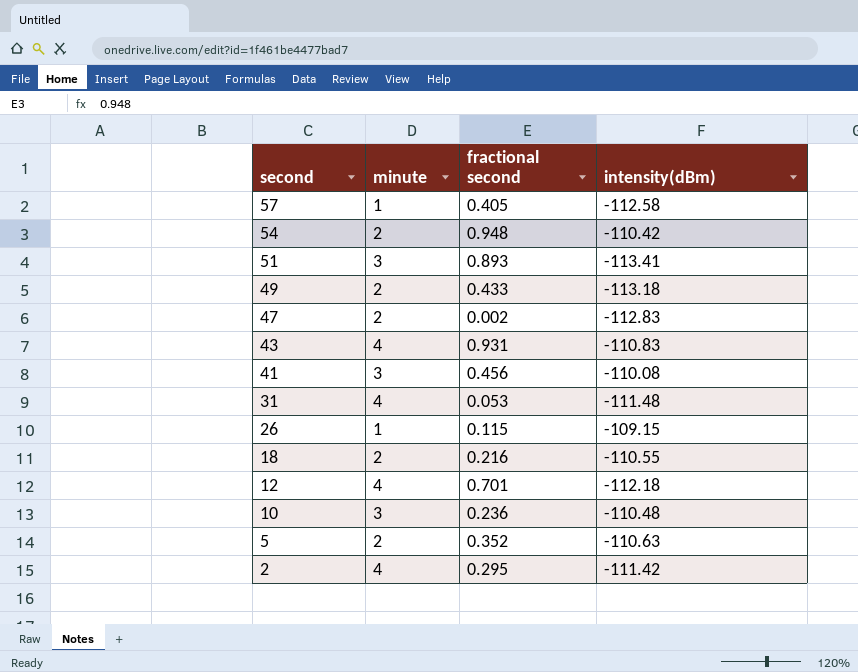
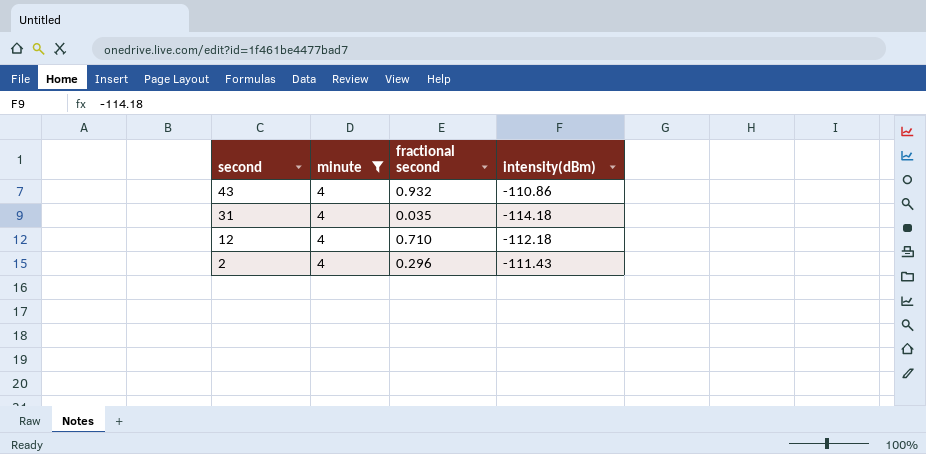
filter: none -> minute = 4
43 | fractional second: 0.931 -> 0.932
43 | intensity(dBm): -110.83 -> -110.86
31 | fractional second: 0.053 -> 0.035
31 | intensity(dBm): -111.48 -> -114.18
12 | fractional second: 0.701 -> 0.710
2 | fractional second: 0.295 -> 0.296
2 | intensity(dBm): -111.42 -> -111.43

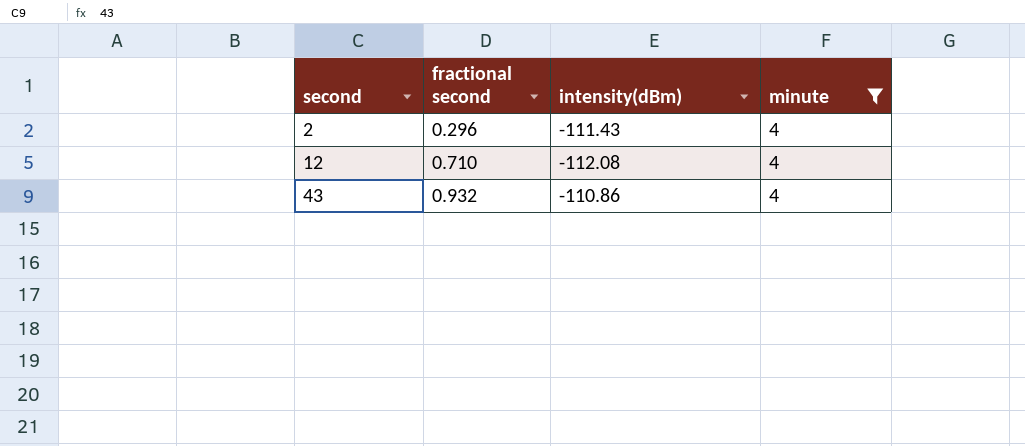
row order: second descending -> second ascending
column minute | position: 2 -> 4
row 31: 4 | 0.035 | -114.18 -> none
12 | intensity(dBm): -112.18 -> -112.08

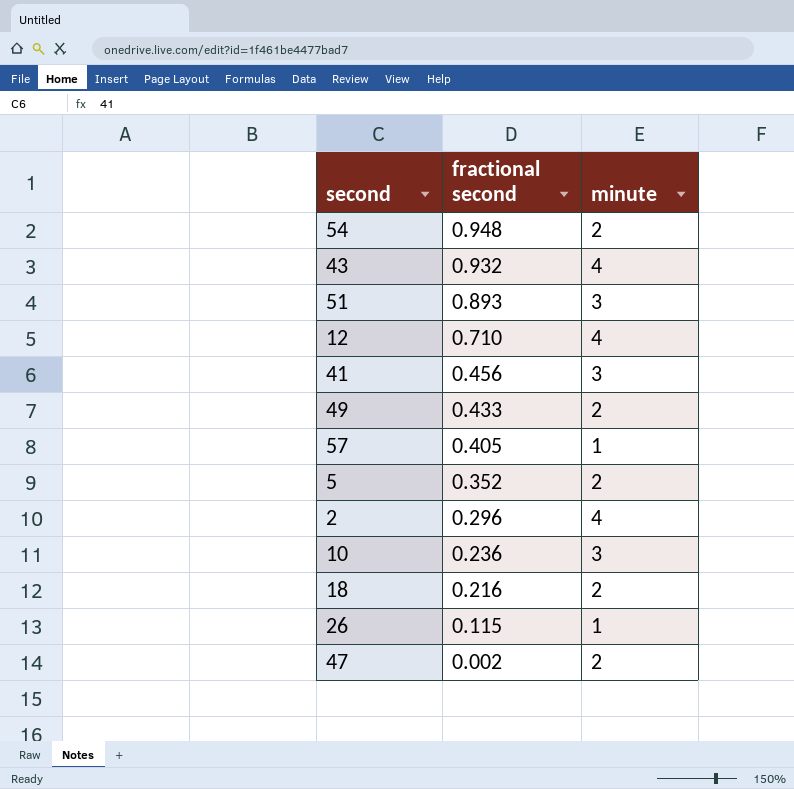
filter: minute = 4 -> none
row order: second ascending -> fractional second descending
column intensity(dBm) | position: 3 -> none

